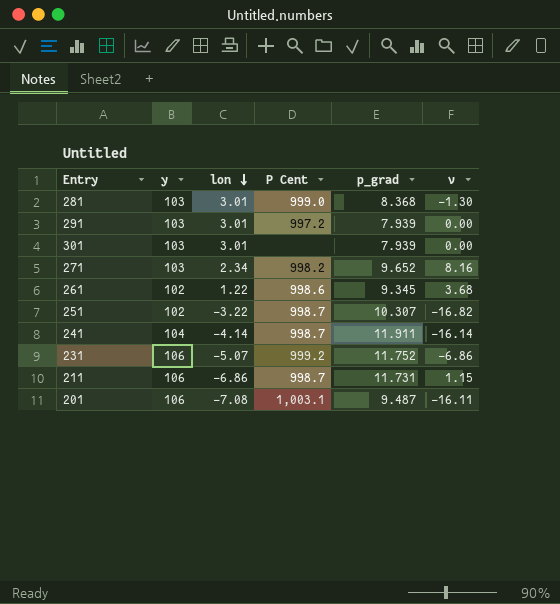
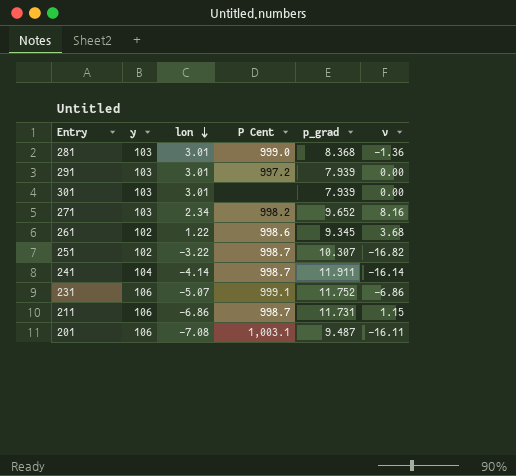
281 | v: -1.30 -> -1.36
231 | P Cent: 999.2 -> 999.1

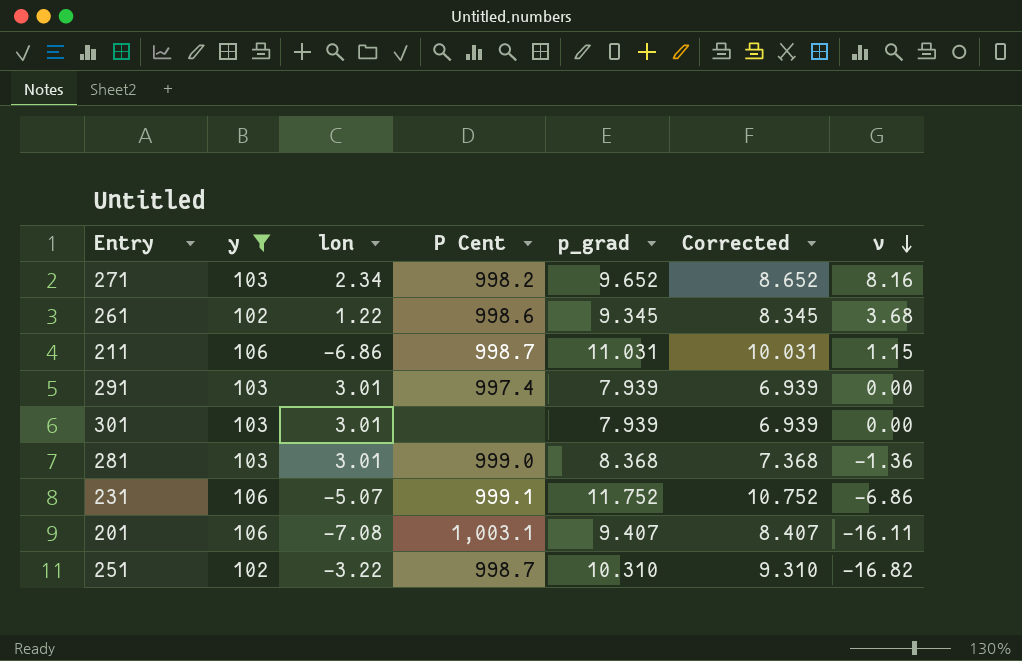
filter: none -> y != 104
row order: lon descending -> v descending
column Corrected | formula: none -> [p_grad] - 1
211 | p_grad: 11.731 -> 11.031
291 | P Cent: 997.2 -> 997.4
201 | p_grad: 9.487 -> 9.407
251 | p_grad: 10.307 -> 10.310

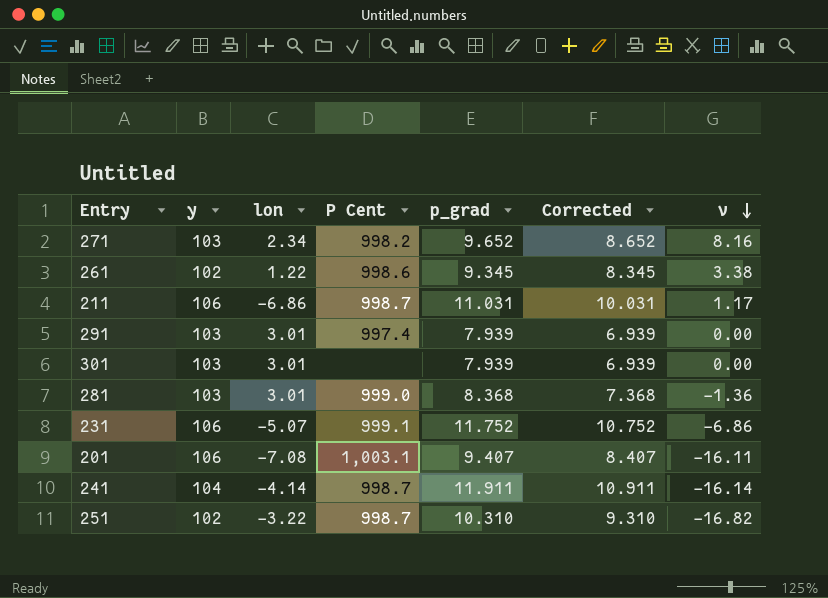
filter: y != 104 -> none
261 | v: 3.68 -> 3.38
211 | v: 1.15 -> 1.17

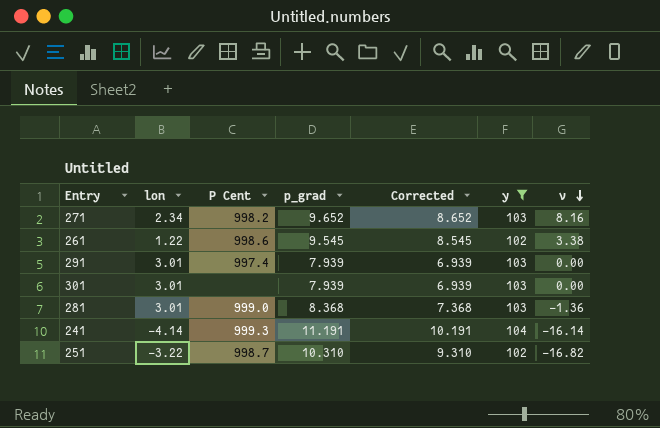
filter: none -> y != 106
column y | position: 2 -> 6
261 | p_grad: 9.345 -> 9.545
261 | Corrected: 8.345 -> 8.545
241 | P Cent: 998.7 -> 999.3
241 | p_grad: 11.911 -> 11.191
241 | Corrected: 10.911 -> 10.191

